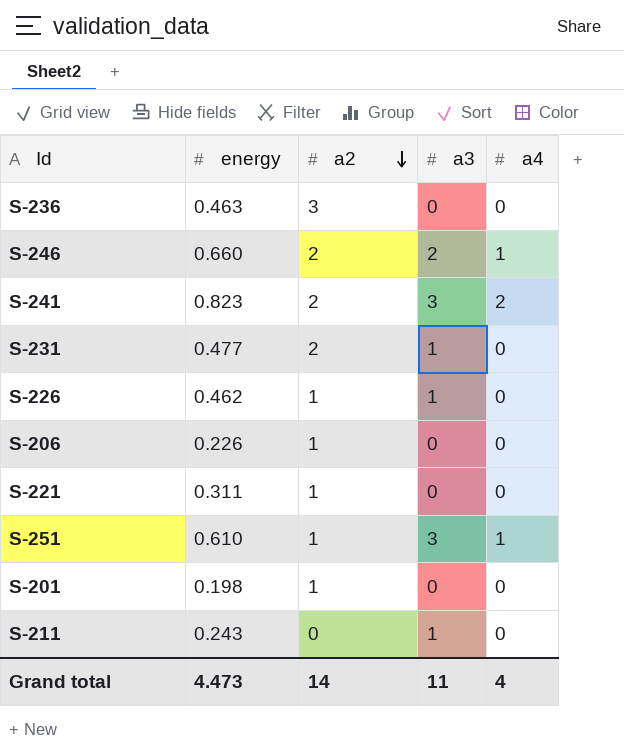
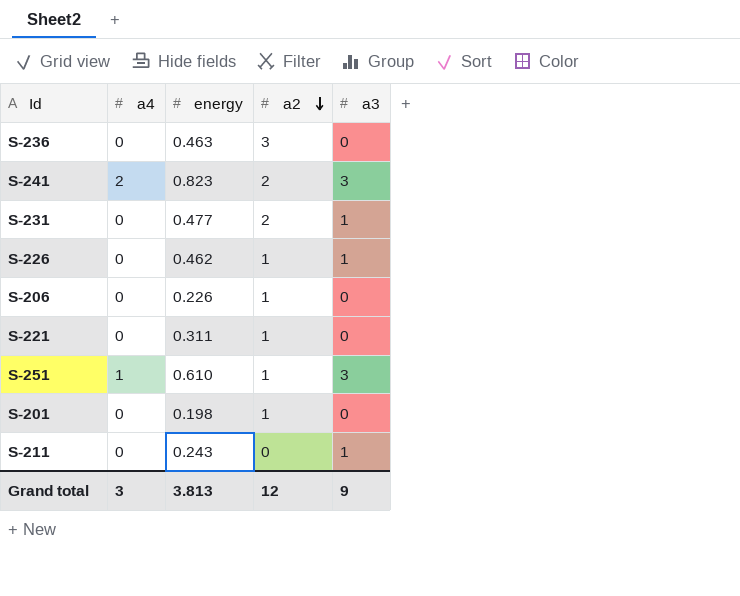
column a4 | position: 5 -> 2
row S-246: 0.660 | 2 | 2 | 1 -> none
Grand total | a4: 4 -> 3
Grand total | energy: 4.473 -> 3.813
Grand total | a2: 14 -> 12
Grand total | a3: 11 -> 9

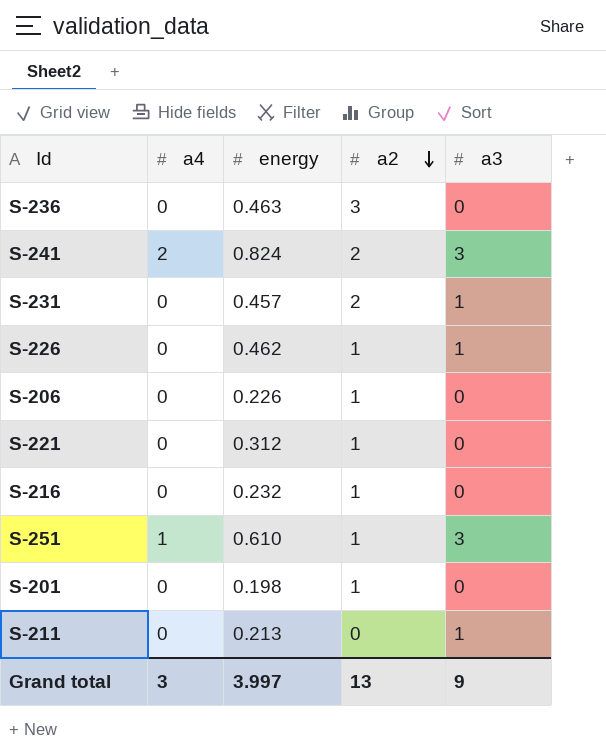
S-241 | energy: 0.823 -> 0.824
S-231 | energy: 0.477 -> 0.457
S-221 | energy: 0.311 -> 0.312
row S-216: none -> 0 | 0.232 | 1 | 0
S-211 | energy: 0.243 -> 0.213
Grand total | energy: 3.813 -> 3.997
Grand total | a2: 12 -> 13

